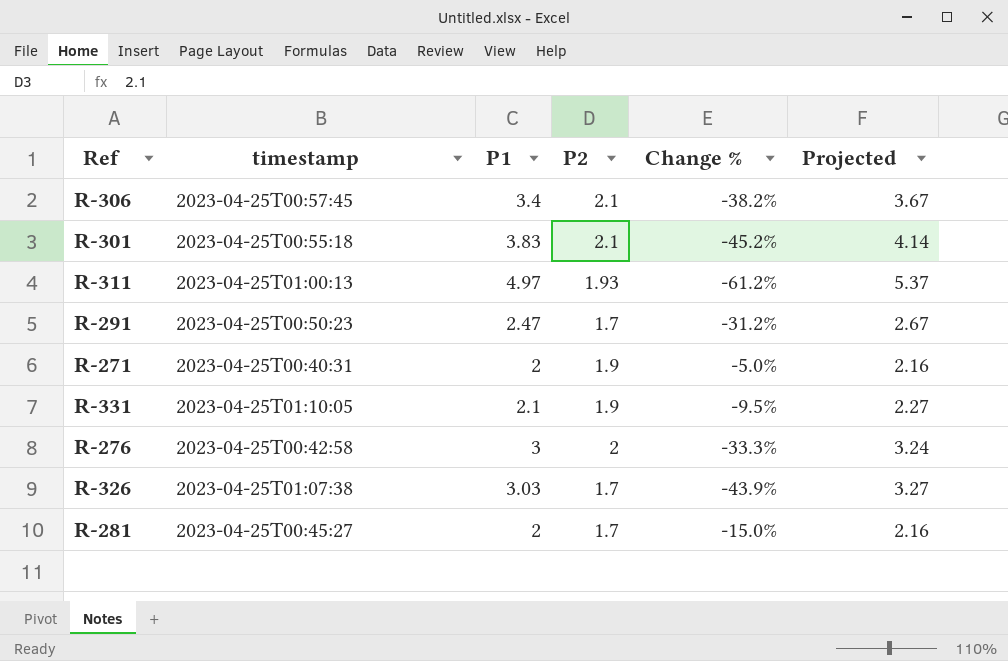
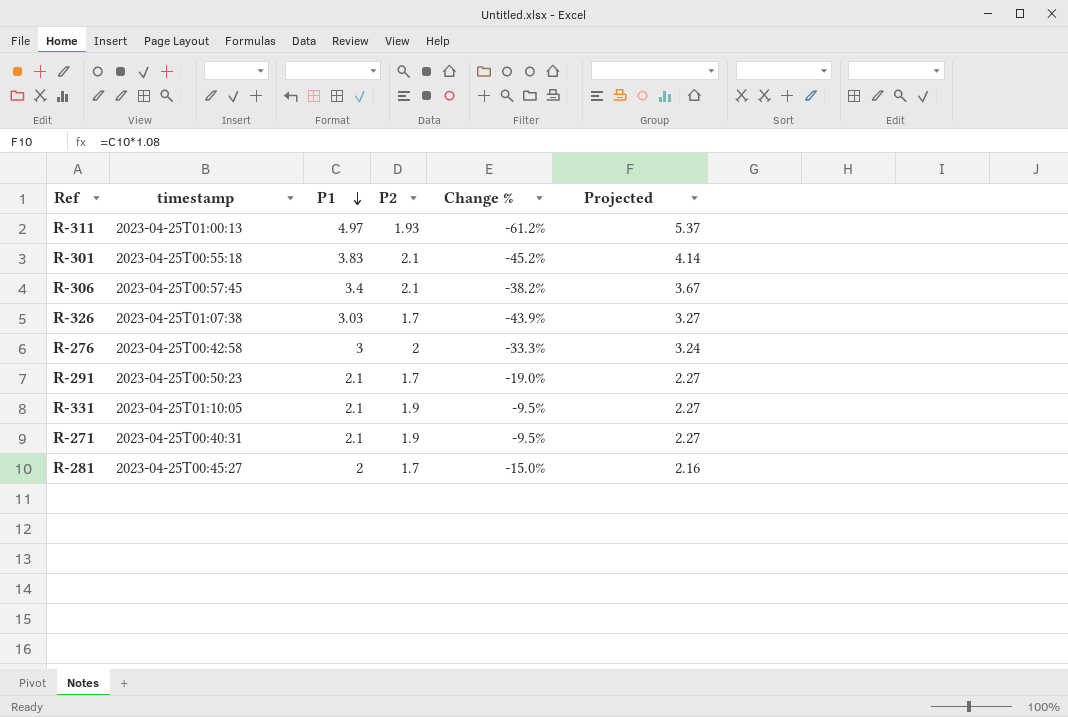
row order: none -> P1 descending
R-291 | P1: 2.47 -> 2.1
R-291 | Change %: -31.2% -> -19.0%
R-291 | Projected: 2.67 -> 2.27
R-271 | P1: 2 -> 2.1
R-271 | Change %: -5.0% -> -9.5%
R-271 | Projected: 2.16 -> 2.27

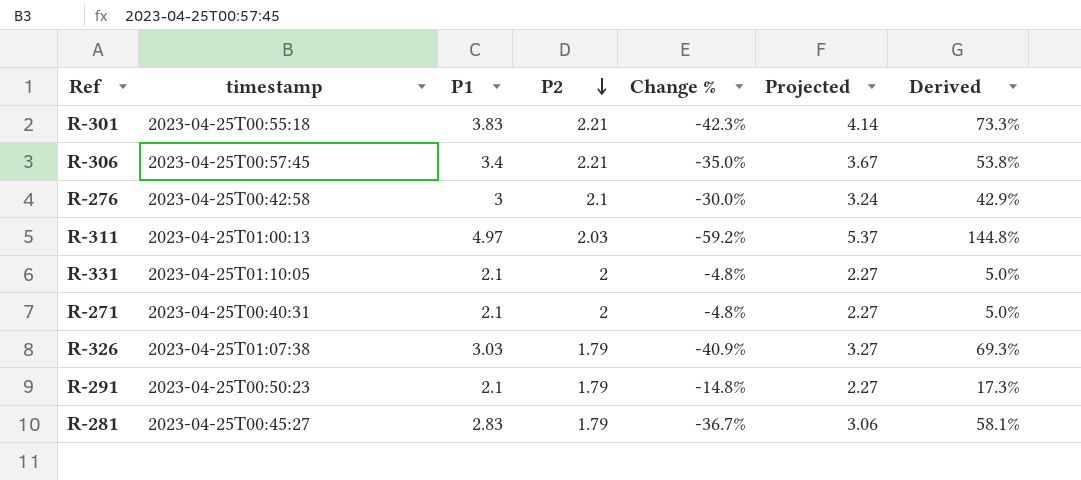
row order: P1 descending -> P2 descending
column Derived | formula: none -> ([P1] - [P2]) / [P2]
R-301 | P2: 2.1 -> 2.21
R-301 | Change %: -45.2% -> -42.3%
R-306 | P2: 2.1 -> 2.21
R-306 | Change %: -38.2% -> -35.0%
R-276 | P2: 2 -> 2.1
R-276 | Change %: -33.3% -> -30.0%
R-311 | P2: 1.93 -> 2.03
R-311 | Change %: -61.2% -> -59.2%
R-331 | P2: 1.9 -> 2
R-331 | Change %: -9.5% -> -4.8%
R-271 | P2: 1.9 -> 2
R-271 | Change %: -9.5% -> -4.8%
R-326 | P2: 1.7 -> 1.79
R-326 | Change %: -43.9% -> -40.9%
R-291 | P2: 1.7 -> 1.79
R-291 | Change %: -19.0% -> -14.8%
R-281 | P1: 2 -> 2.83
R-281 | P2: 1.7 -> 1.79
R-281 | Change %: -15.0% -> -36.7%
R-281 | Projected: 2.16 -> 3.06

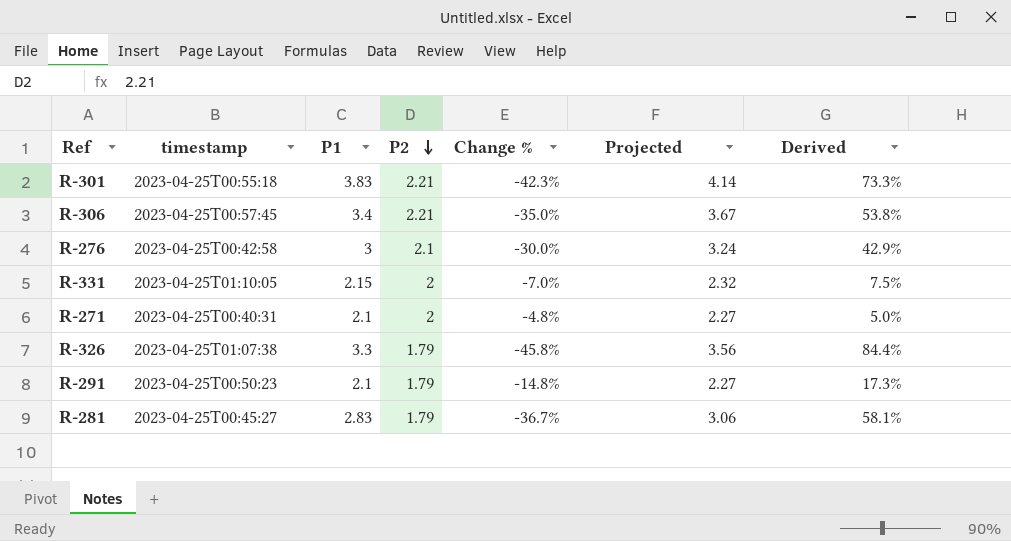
row R-311: 2023-04-25T01:00:13 | 4.97 | 2.03 | -59.2% | 5.37 | 144.8% -> none
R-331 | P1: 2.1 -> 2.15
R-331 | Change %: -4.8% -> -7.0%
R-331 | Projected: 2.27 -> 2.32
R-331 | Derived: 5.0% -> 7.5%
R-326 | P1: 3.03 -> 3.3
R-326 | Change %: -40.9% -> -45.8%
R-326 | Projected: 3.27 -> 3.56
R-326 | Derived: 69.3% -> 84.4%

